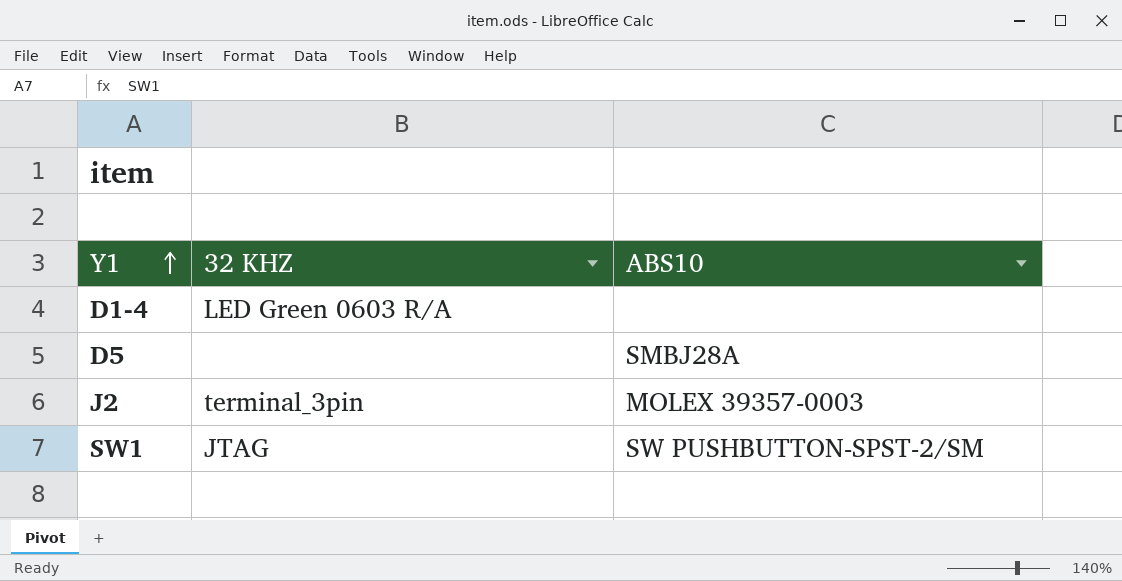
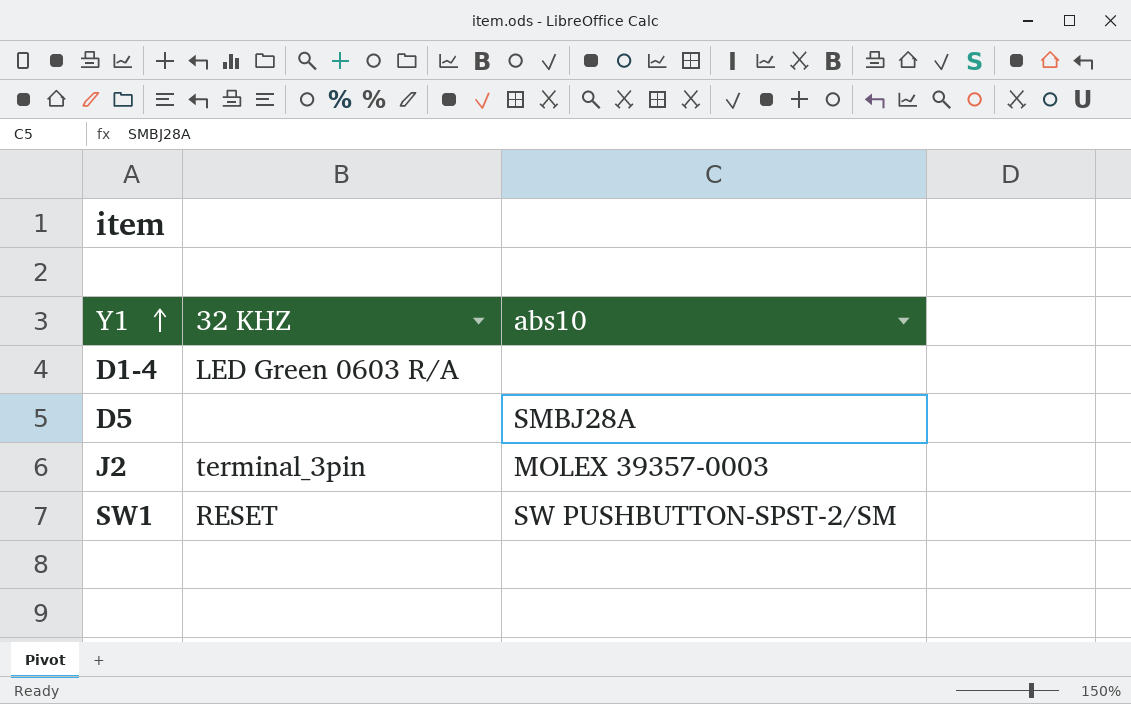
column name: ABS10 -> abs10
SW1 | 32 KHZ: JTAG -> RESET

